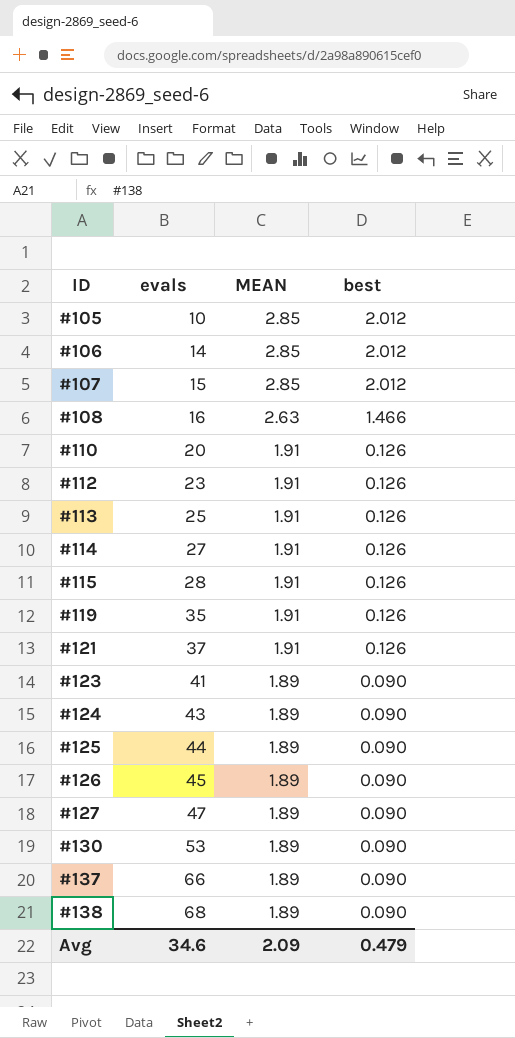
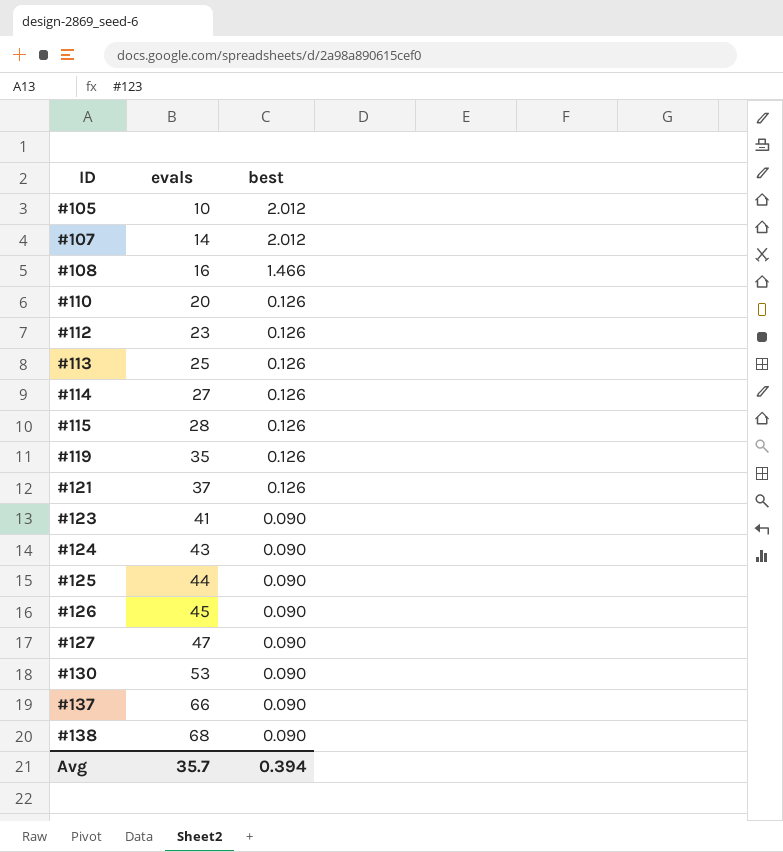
column MEAN | position: 3 -> none
row #106: 14 | 2.85 | 2.012 -> none
#107 | evals: 15 -> 14
Avg | evals: 34.6 -> 35.7
Avg | best: 0.479 -> 0.394

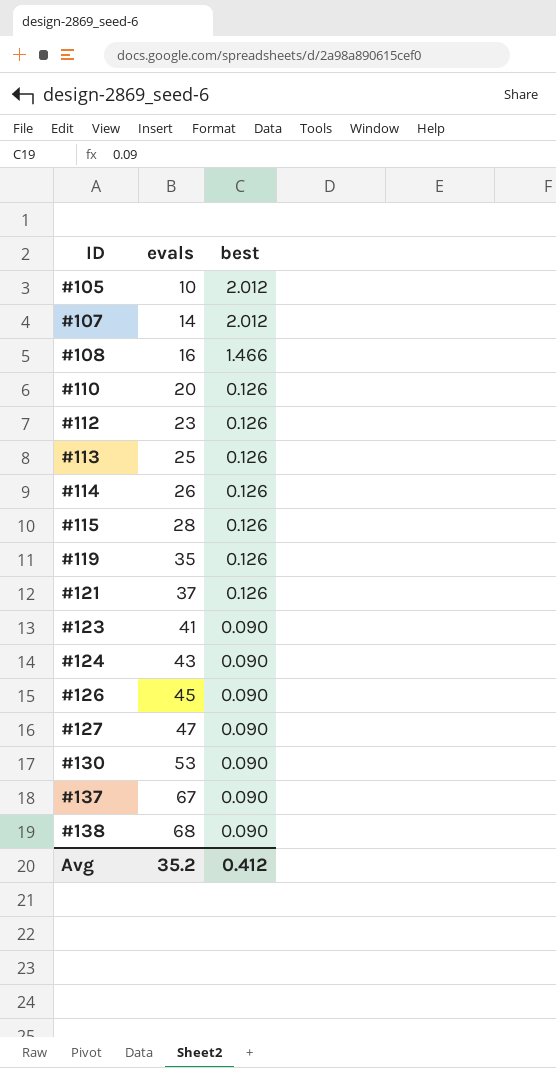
row #125: 44 | 0.090 -> none
#114 | evals: 27 -> 26
#137 | evals: 66 -> 67
Avg | evals: 35.7 -> 35.2
Avg | best: 0.394 -> 0.412

